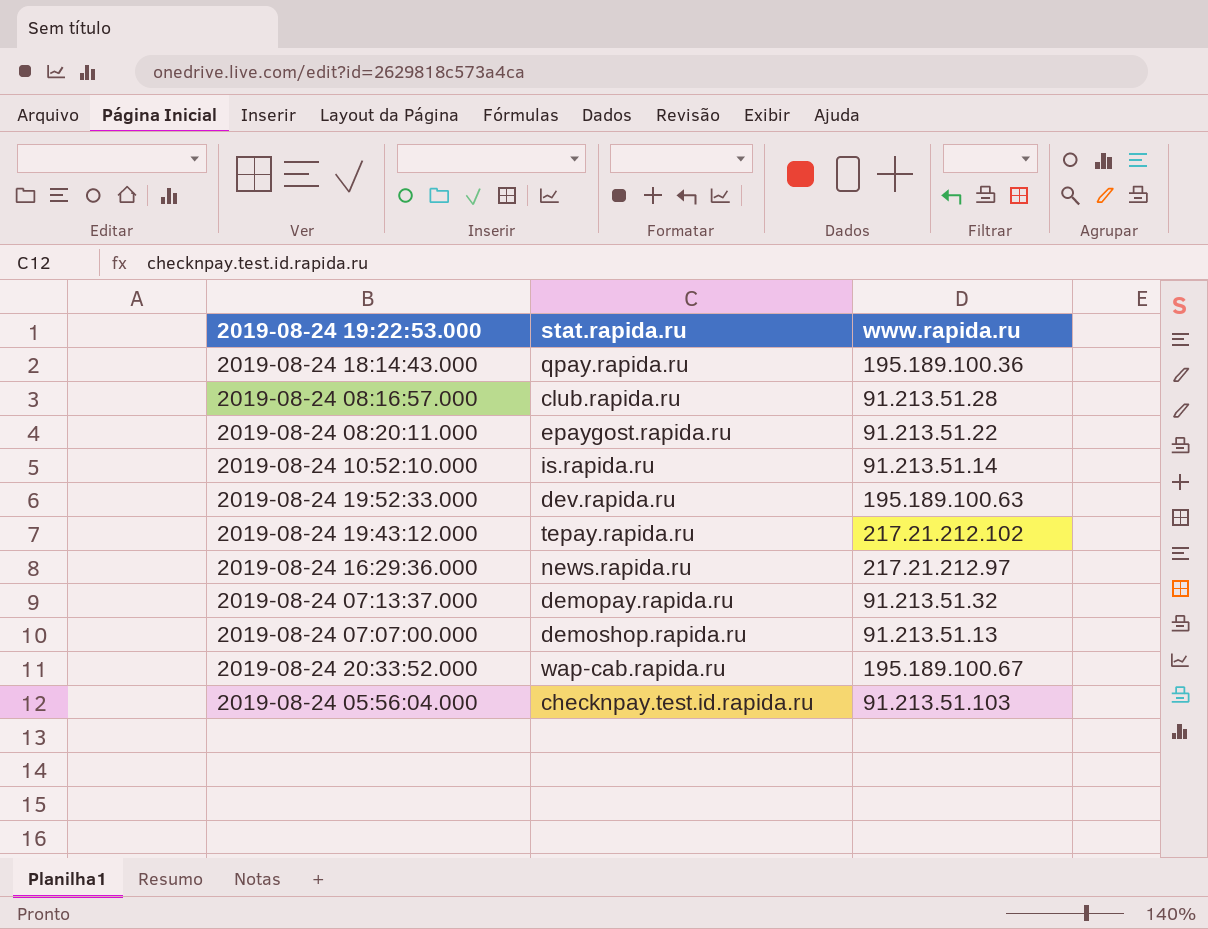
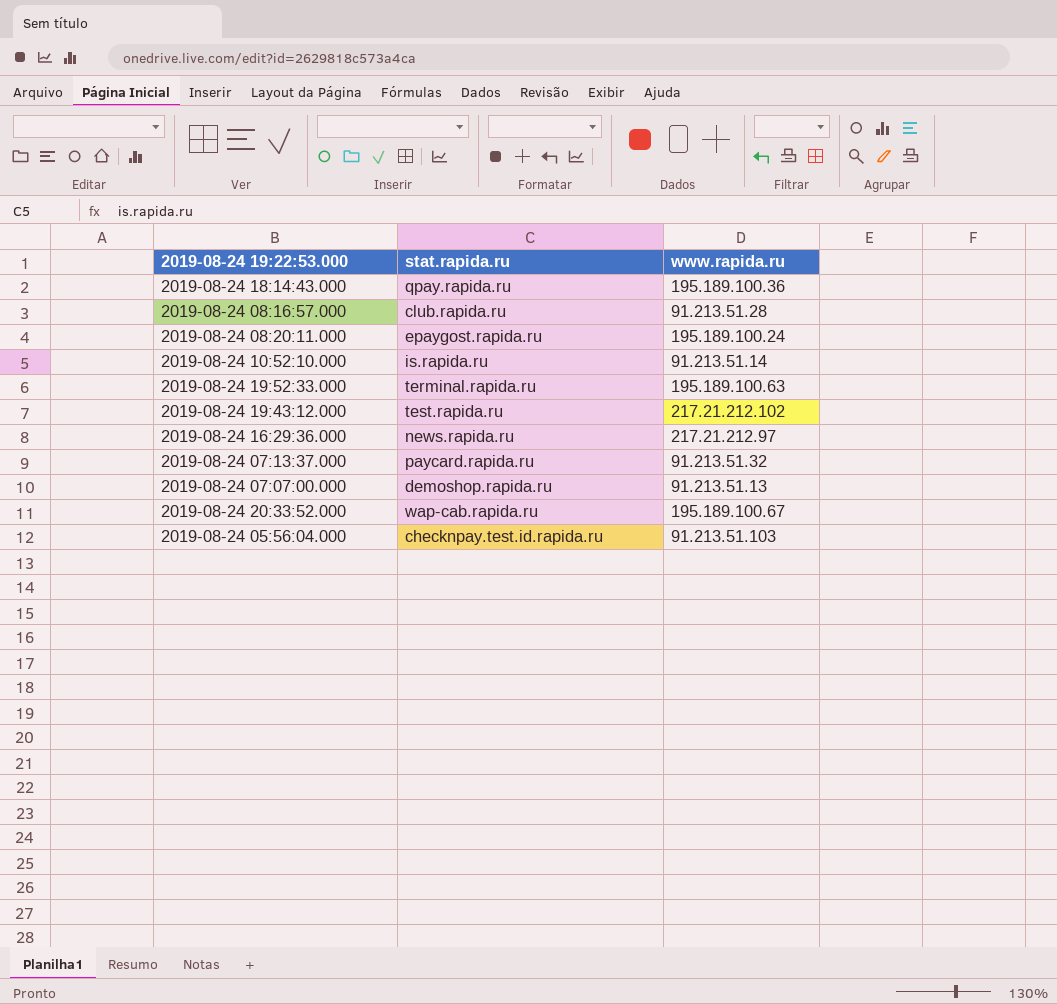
2019-08-24 08:20:11.000 | www.rapida.ru: 91.213.51.22 -> 195.189.100.24
2019-08-24 19:52:33.000 | stat.rapida.ru: dev.rapida.ru -> terminal.rapida.ru
2019-08-24 19:43:12.000 | stat.rapida.ru: tepay.rapida.ru -> test.rapida.ru
2019-08-24 07:13:37.000 | stat.rapida.ru: demopay.rapida.ru -> paycard.rapida.ru

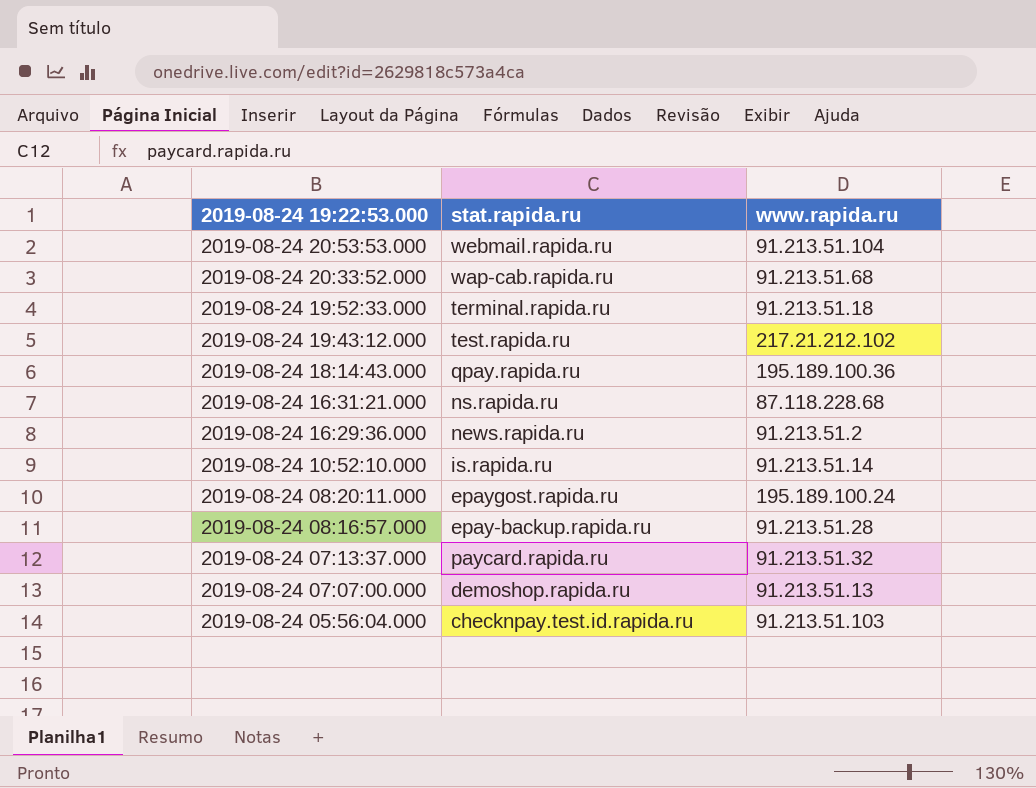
row order: none -> 2019-08-24 19:22:53.000 descending
row 2019-08-24 20:53:53.000: none -> webmail.rapida.ru | 91.213.51.104
2019-08-24 20:33:52.000 | www.rapida.ru: 195.189.100.67 -> 91.213.51.68
2019-08-24 19:52:33.000 | www.rapida.ru: 195.189.100.63 -> 91.213.51.18
row 2019-08-24 16:31:21.000: none -> ns.rapida.ru | 87.118.228.68
2019-08-24 16:29:36.000 | www.rapida.ru: 217.21.212.97 -> 91.213.51.2
2019-08-24 08:16:57.000 | stat.rapida.ru: club.rapida.ru -> epay-backup.rapida.ru

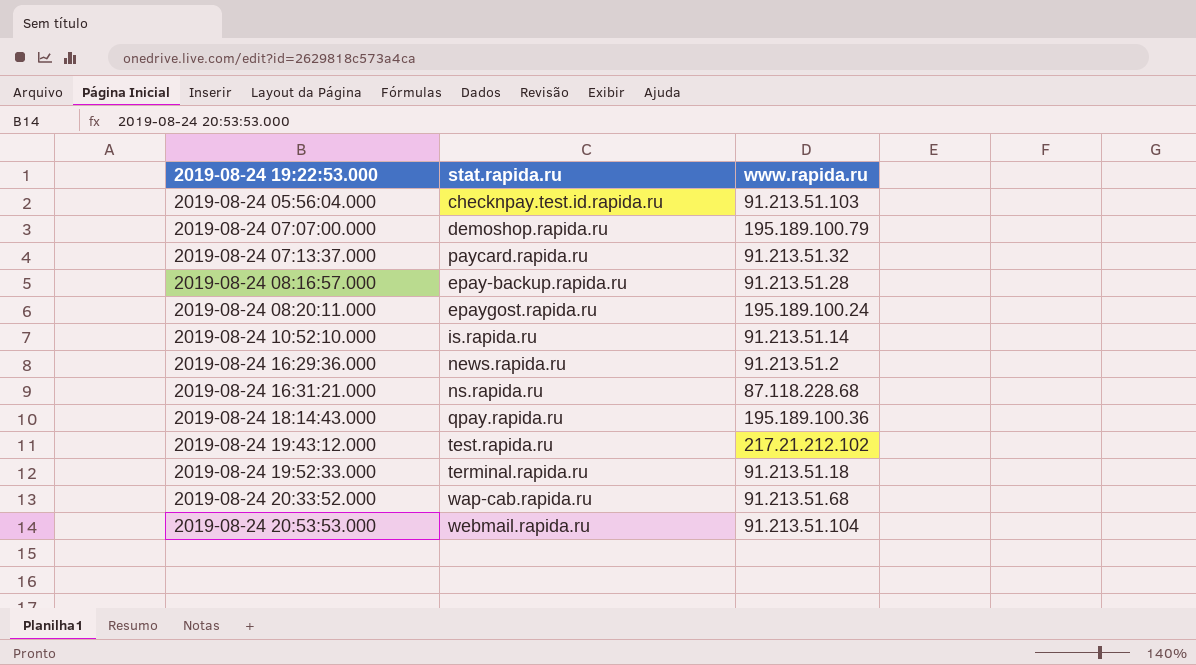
row order: 2019-08-24 19:22:53.000 descending -> 2019-08-24 19:22:53.000 ascending
2019-08-24 07:07:00.000 | www.rapida.ru: 91.213.51.13 -> 195.189.100.79

